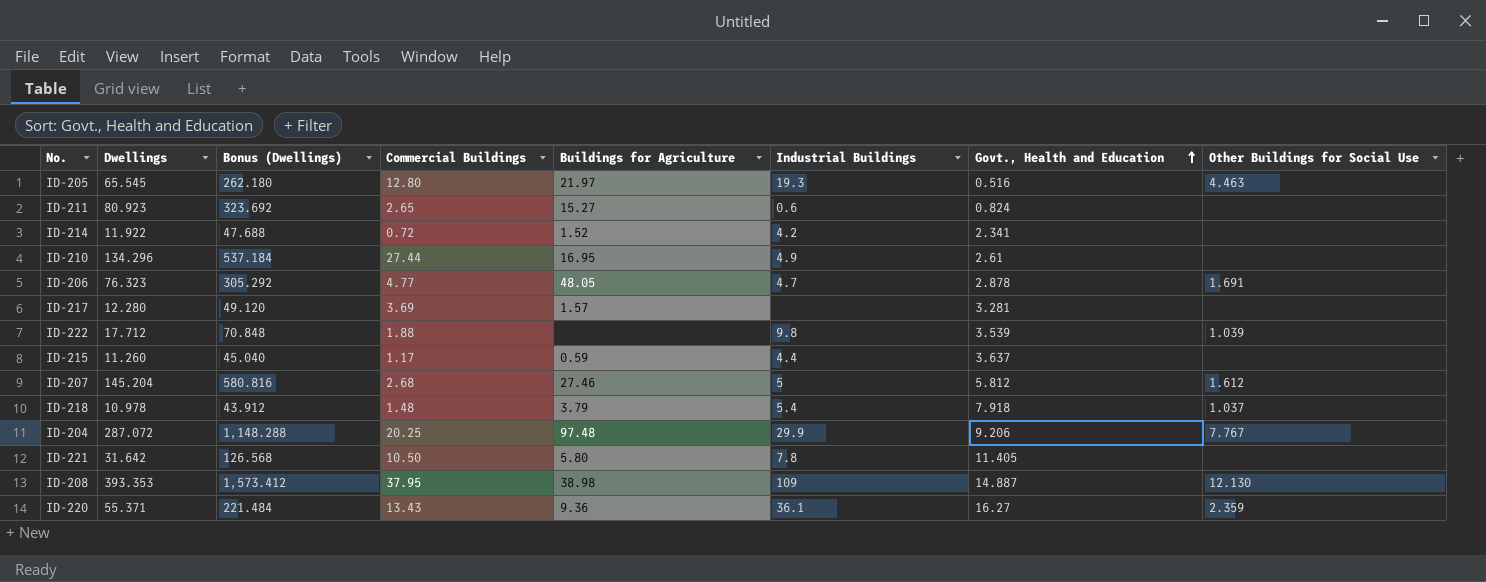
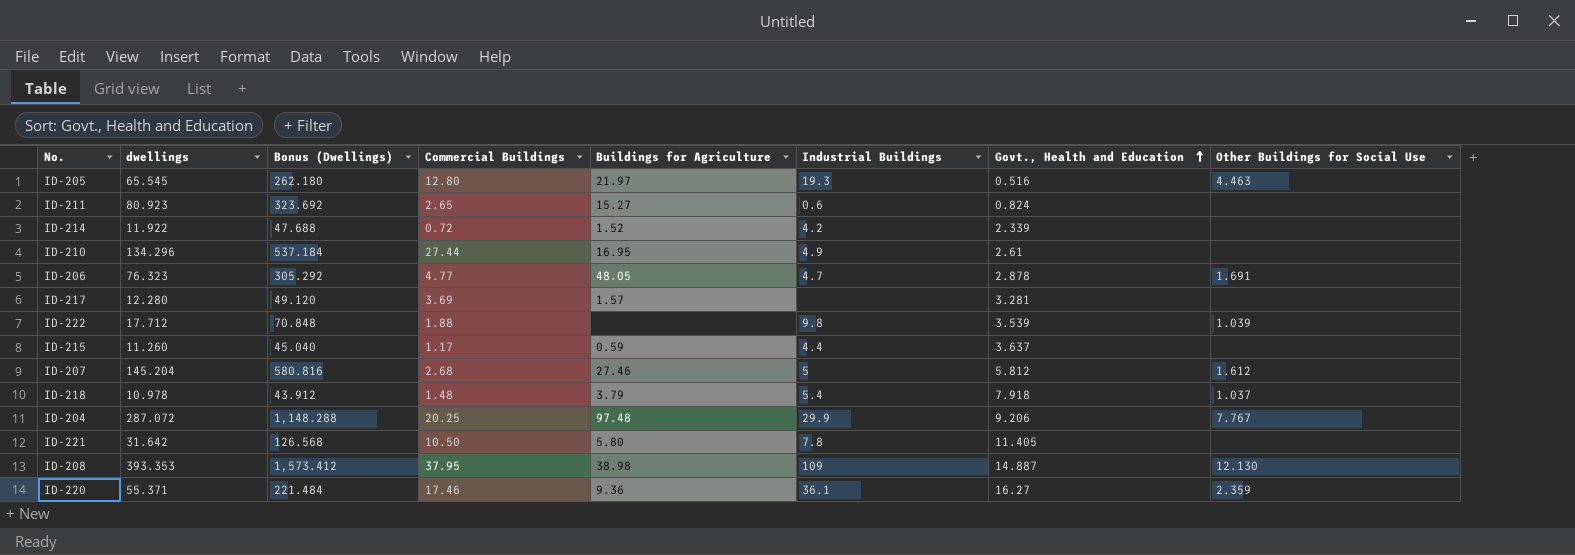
column name: Dwellings -> dwellings
ID-214 | Govt., Health and Education: 2.341 -> 2.339
ID-220 | Commercial Buildings: 13.43 -> 17.46

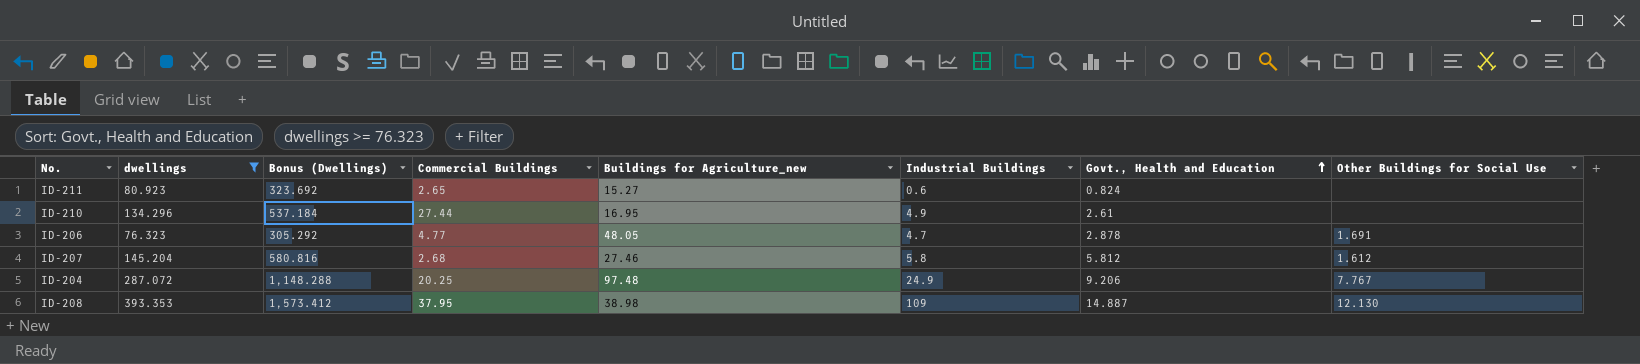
filter: none -> dwellings >= 76.323
column name: Buildings for Agriculture -> Buildings for Agriculture_new
ID-207 | Industrial Buildings: 5 -> 5.8
ID-204 | Industrial Buildings: 29.9 -> 24.9

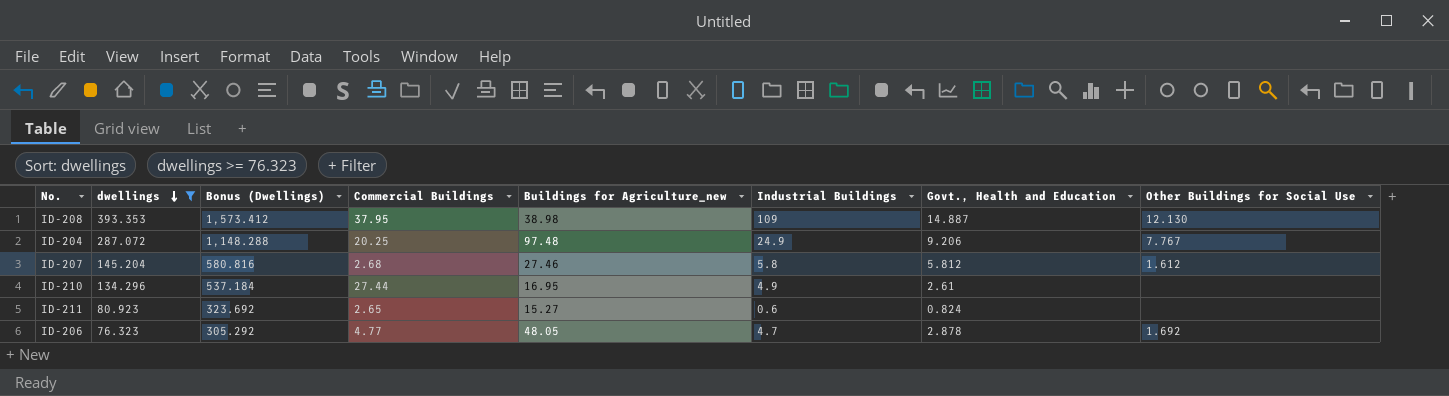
row order: Govt., Health and Education ascending -> dwellings descending
ID-206 | Other Buildings for Social Use: 1.691 -> 1.692

